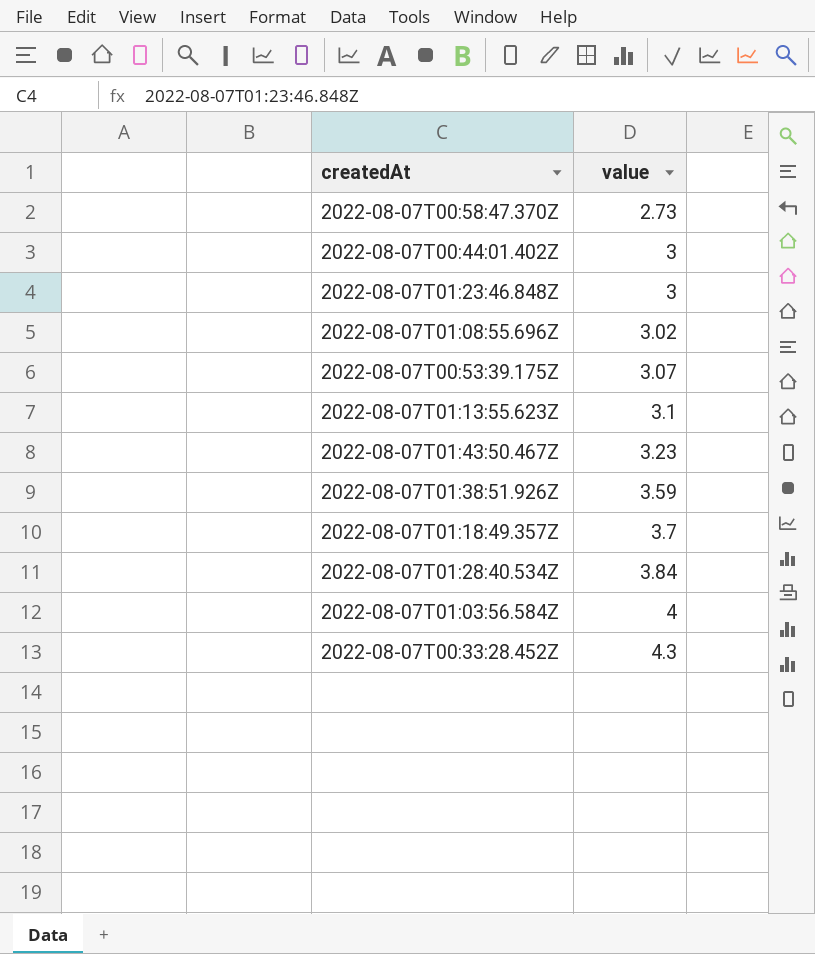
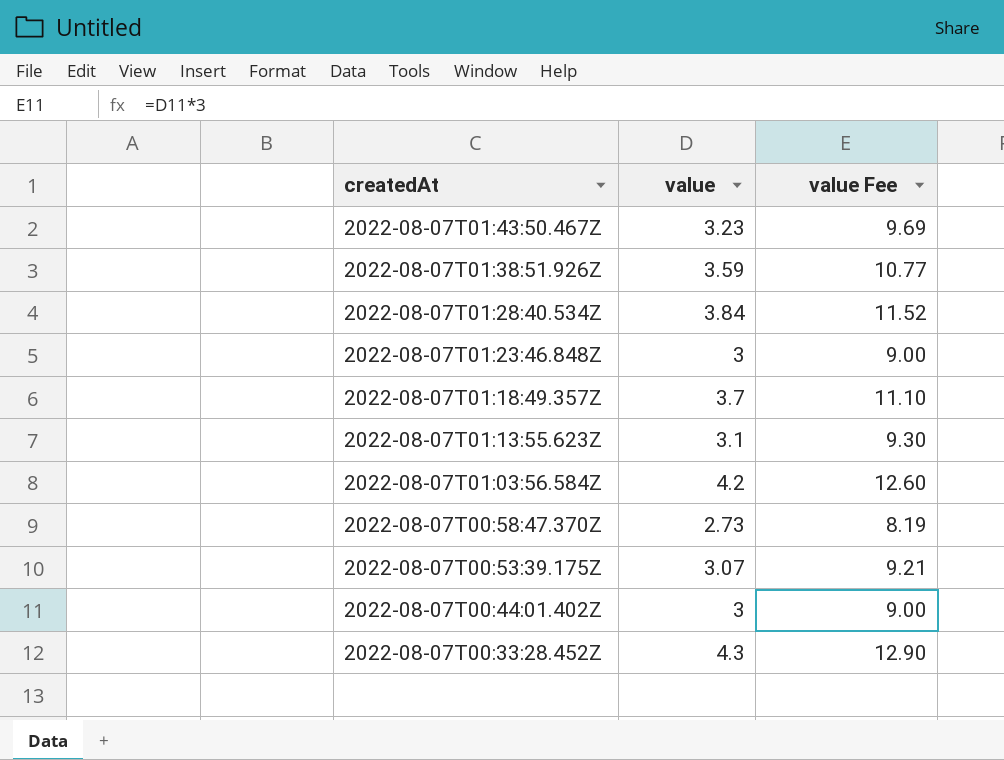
row order: value ascending -> createdAt descending
column value Fee | formula: none -> [value] * 3
row 2022-08-07T01:08:55.696Z: 3.02 -> none
2022-08-07T01:03:56.584Z | value: 4 -> 4.2

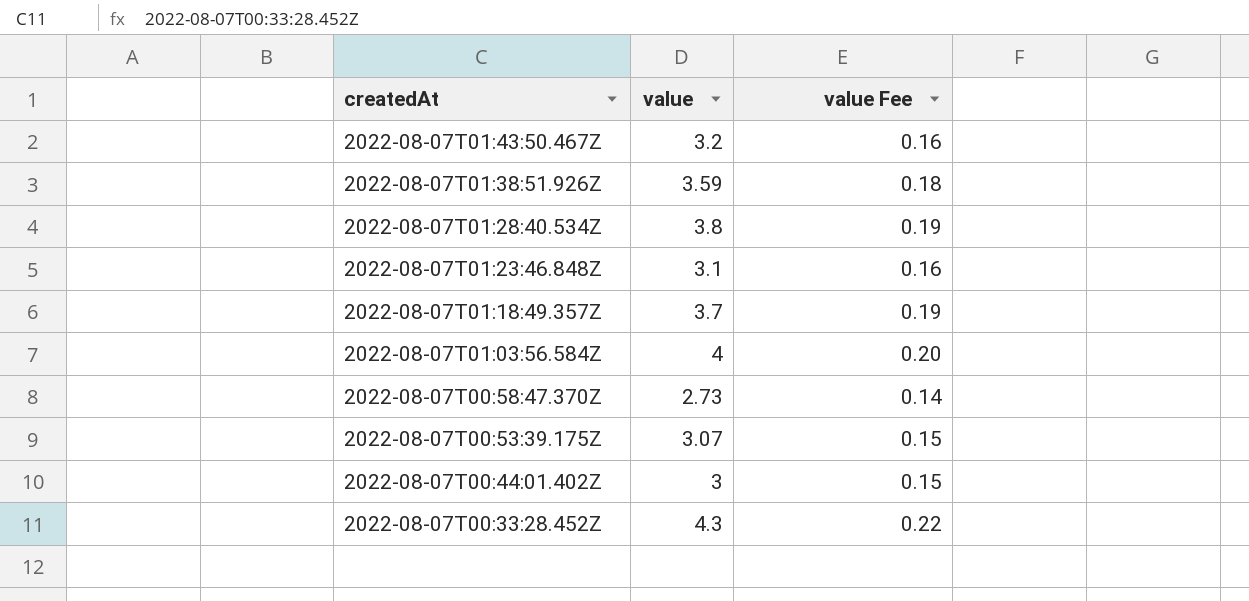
column value Fee | formula: [value] * 3 -> [value] * 0.05
row 2022-08-07T01:13:55.623Z: 3.1 | 9.30 -> none
2022-08-07T01:43:50.467Z | value: 3.23 -> 3.2
2022-08-07T01:28:40.534Z | value: 3.84 -> 3.8
2022-08-07T01:23:46.848Z | value: 3 -> 3.1
2022-08-07T01:03:56.584Z | value: 4.2 -> 4

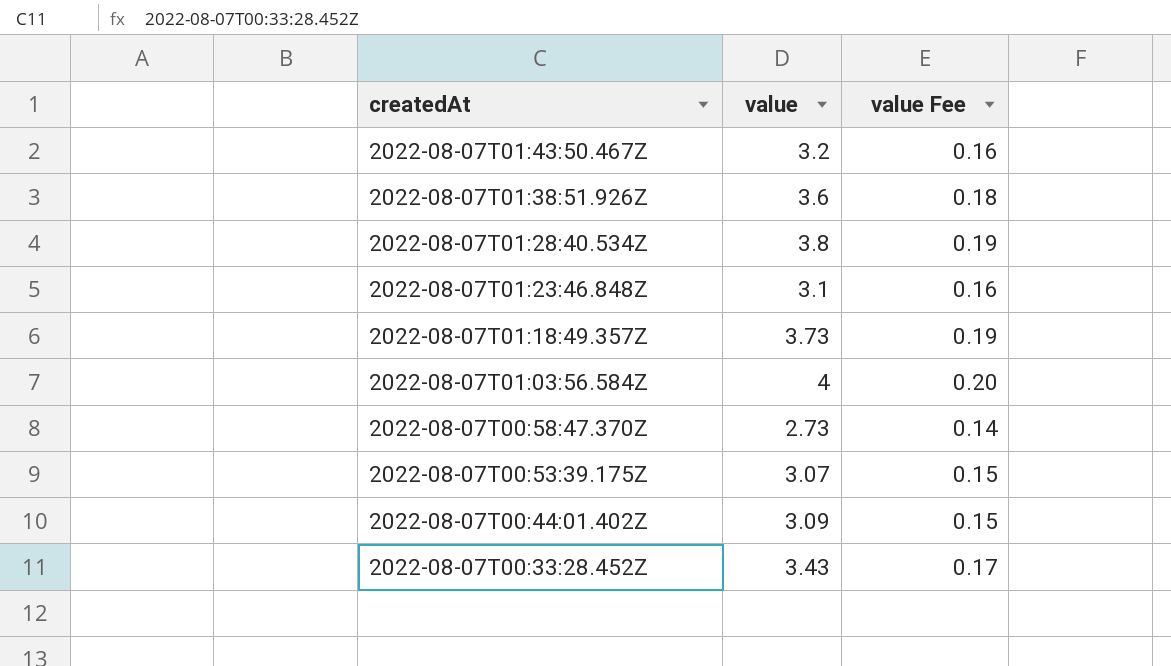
2022-08-07T01:38:51.926Z | value: 3.59 -> 3.6
2022-08-07T01:18:49.357Z | value: 3.7 -> 3.73
2022-08-07T00:44:01.402Z | value: 3 -> 3.09
2022-08-07T00:33:28.452Z | value: 4.3 -> 3.43
2022-08-07T00:33:28.452Z | value Fee: 0.22 -> 0.17

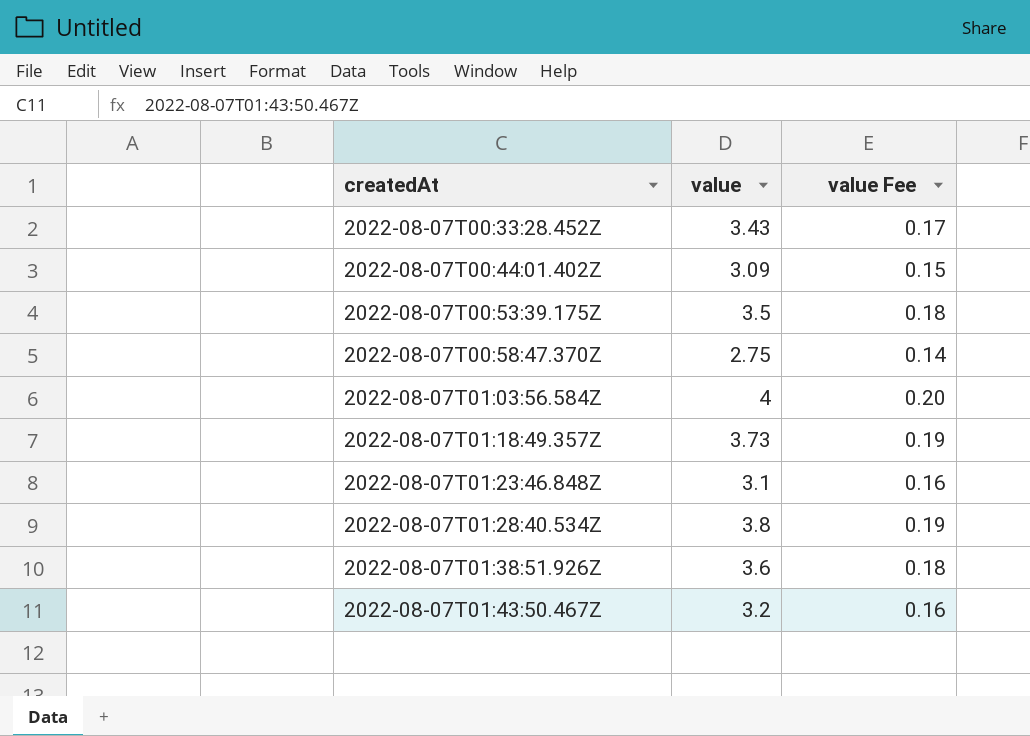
row order: createdAt descending -> createdAt ascending
2022-08-07T00:53:39.175Z | value: 3.07 -> 3.5
2022-08-07T00:53:39.175Z | value Fee: 0.15 -> 0.18
2022-08-07T00:58:47.370Z | value: 2.73 -> 2.75

